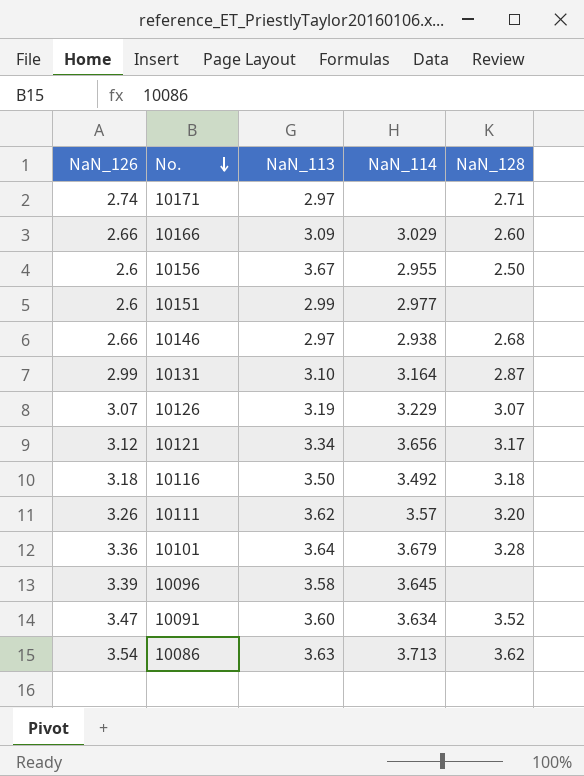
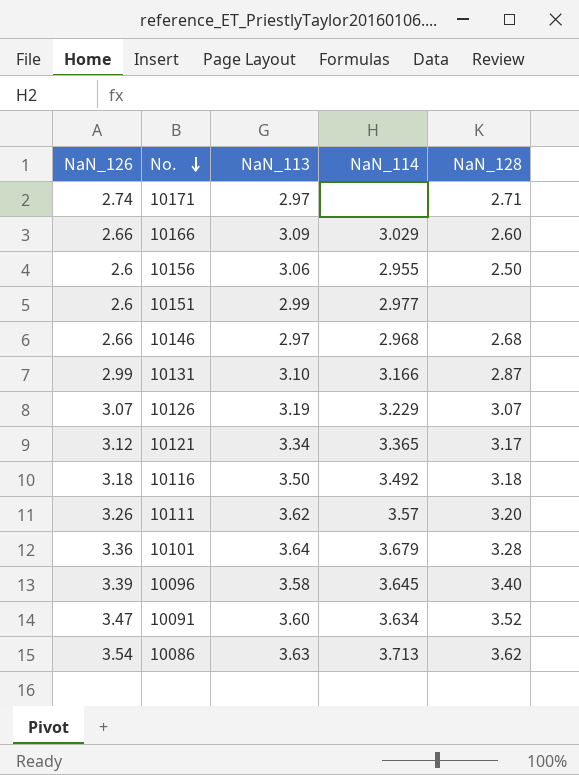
10156 | NaN_113: 3.67 -> 3.06
10146 | NaN_114: 2.938 -> 2.968
10131 | NaN_114: 3.164 -> 3.166
10121 | NaN_114: 3.656 -> 3.365
10096 | NaN_128: none -> 3.40

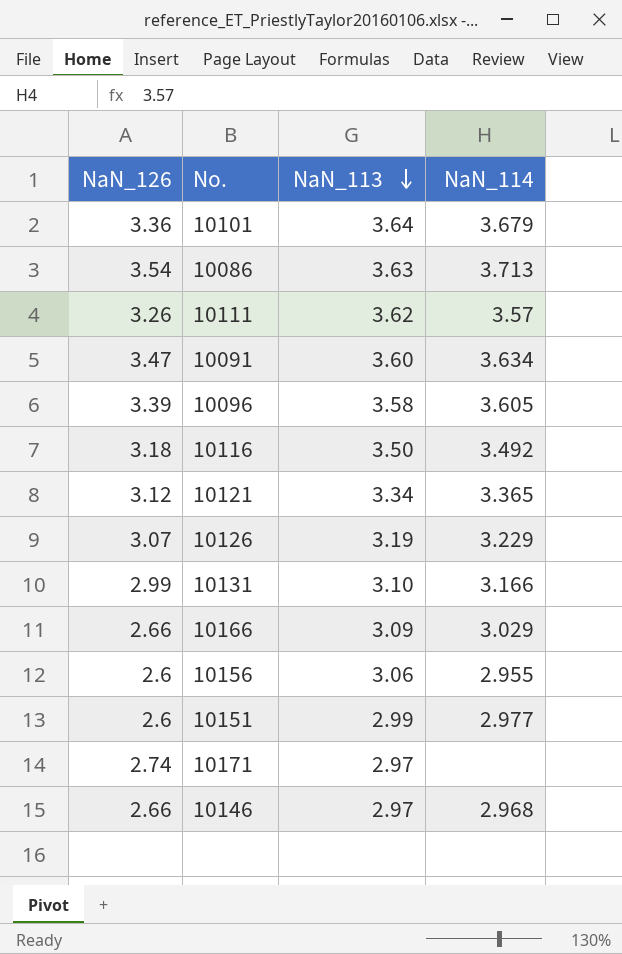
row order: No. descending -> NaN_113 descending
column NaN_128 | position: 5 -> none
10096 | NaN_114: 3.645 -> 3.605

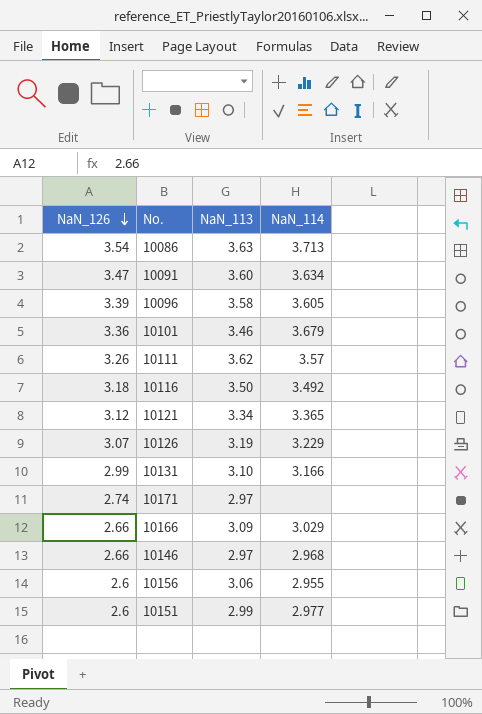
row order: NaN_113 descending -> NaN_126 descending
10101 | NaN_113: 3.64 -> 3.46

